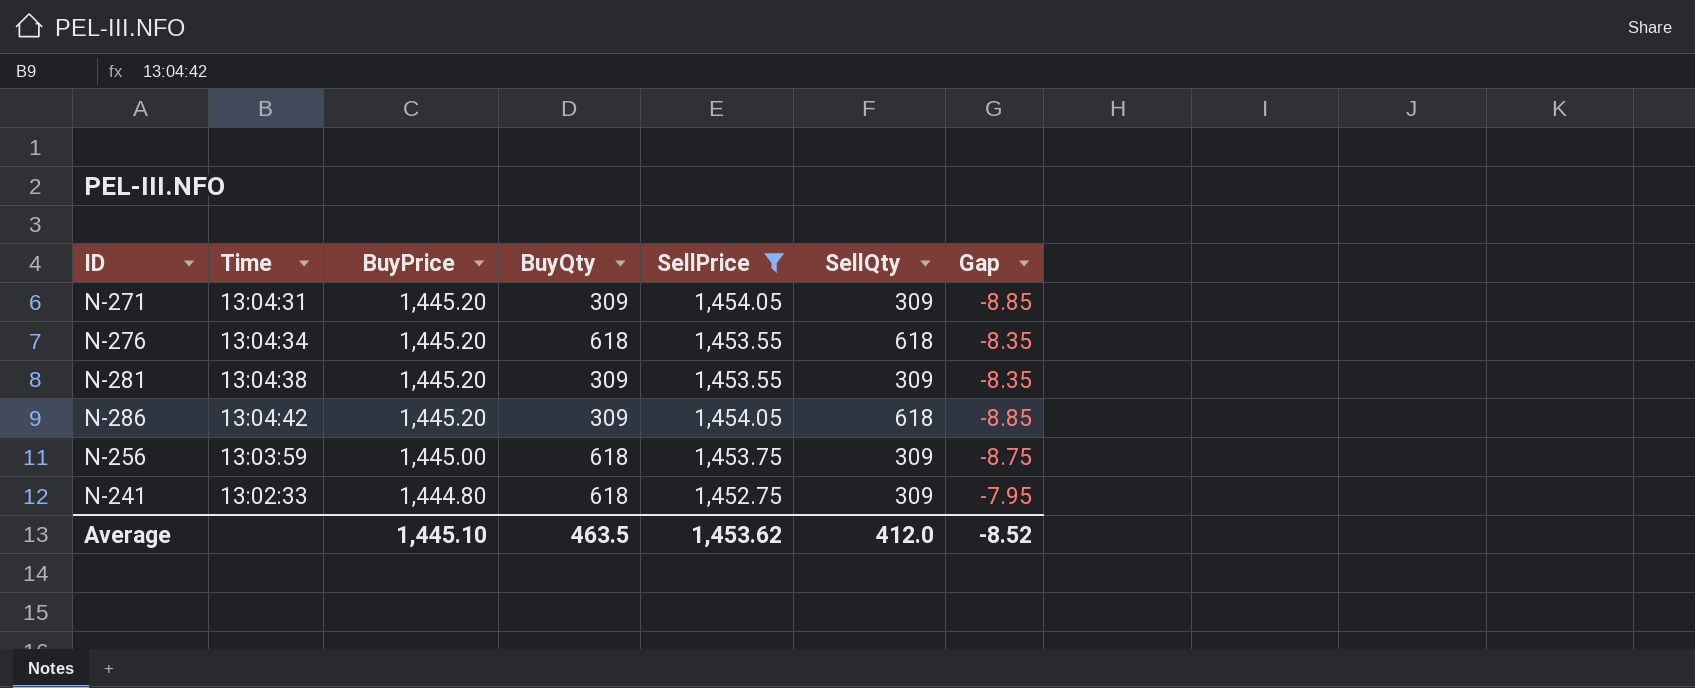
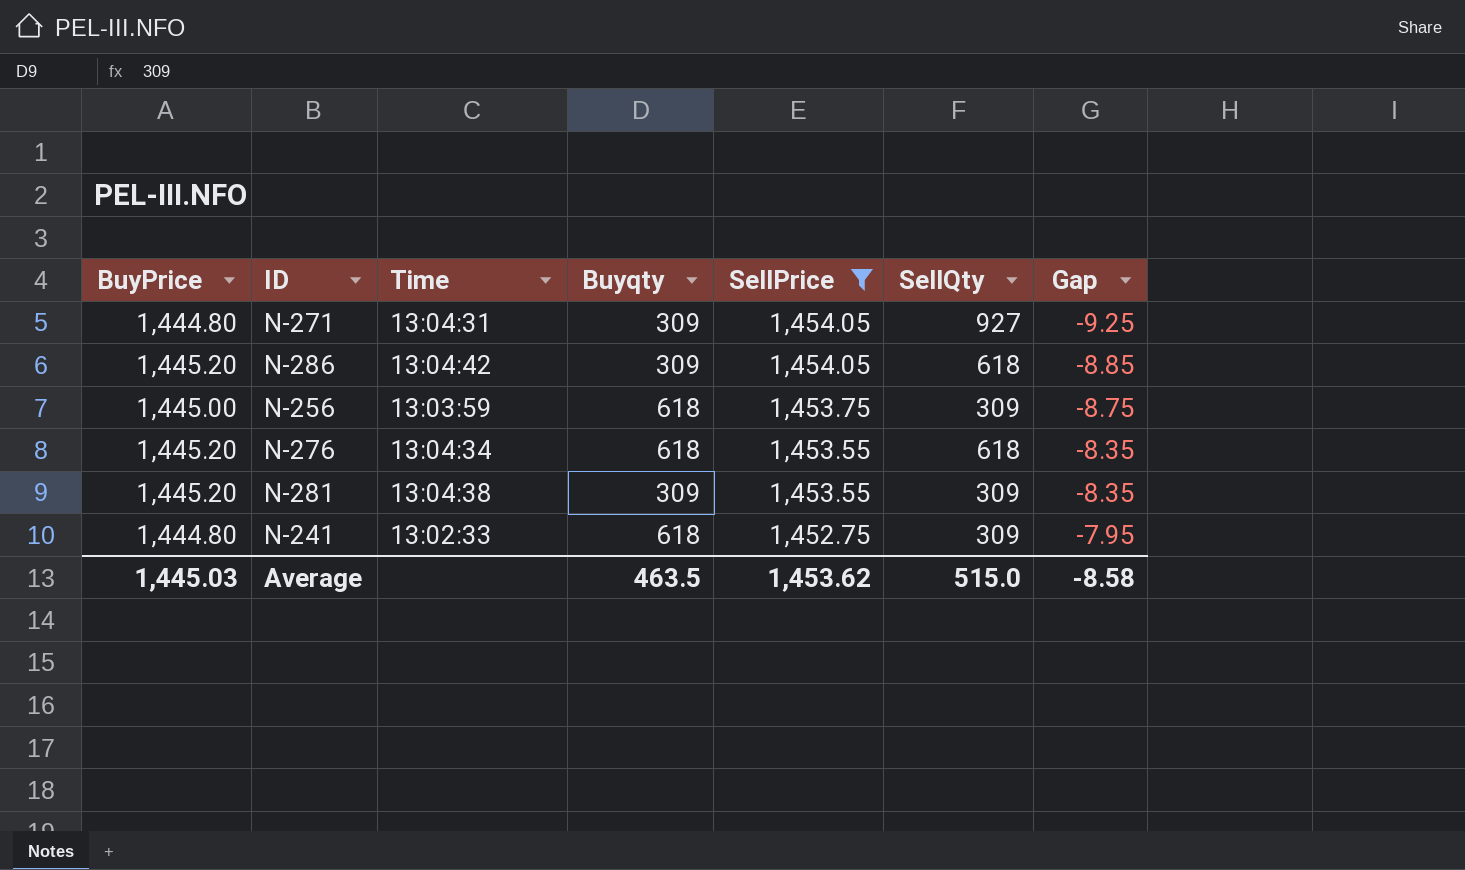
row order: BuyPrice descending -> SellPrice descending
column BuyPrice | position: 3 -> 1
column name: BuyQty -> Buyqty
N-271 | BuyPrice: 1,445.20 -> 1,444.80
N-271 | SellQty: 309 -> 927
N-271 | Gap: -8.85 -> -9.25
Average | BuyPrice: 1,445.10 -> 1,445.03
Average | SellQty: 412.0 -> 515.0
Average | Gap: -8.52 -> -8.58

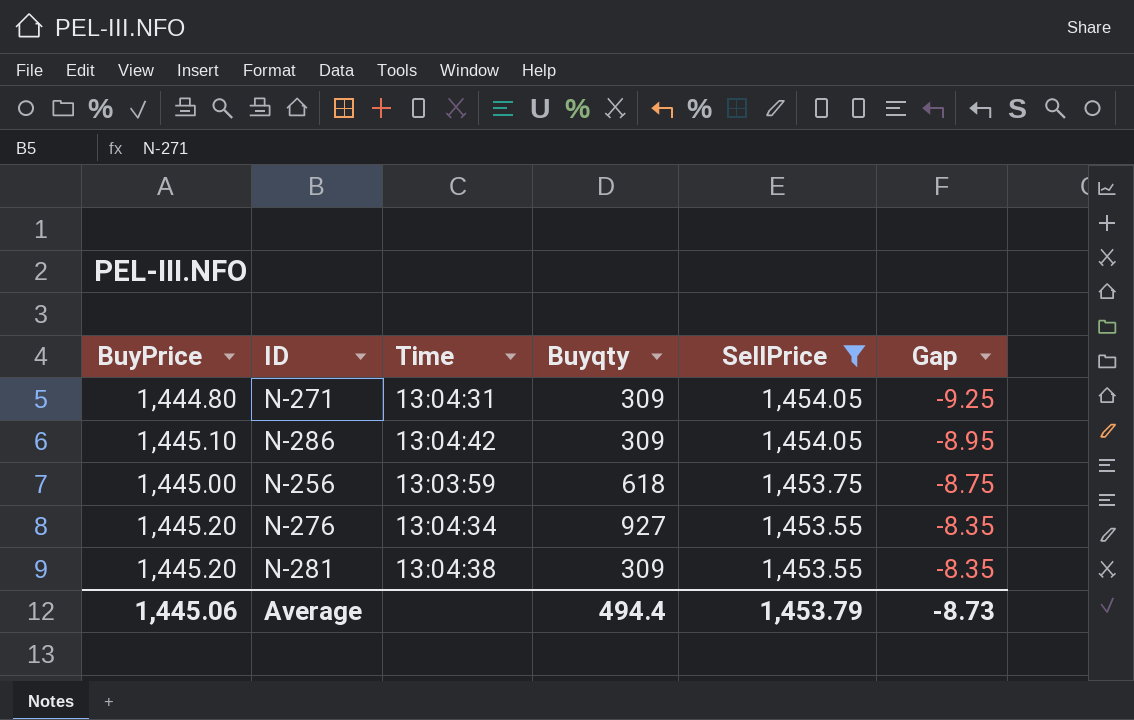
column SellQty | position: 6 -> none
row N-241: 1,444.80 | 13:02:33 | 618 | 1,452.75 | 309 | -7.95 -> none
N-286 | BuyPrice: 1,445.20 -> 1,445.10
N-286 | Gap: -8.85 -> -8.95
N-276 | Buyqty: 618 -> 927
Average | BuyPrice: 1,445.03 -> 1,445.06
Average | Buyqty: 463.5 -> 494.4
Average | SellPrice: 1,453.62 -> 1,453.79
Average | Gap: -8.58 -> -8.73

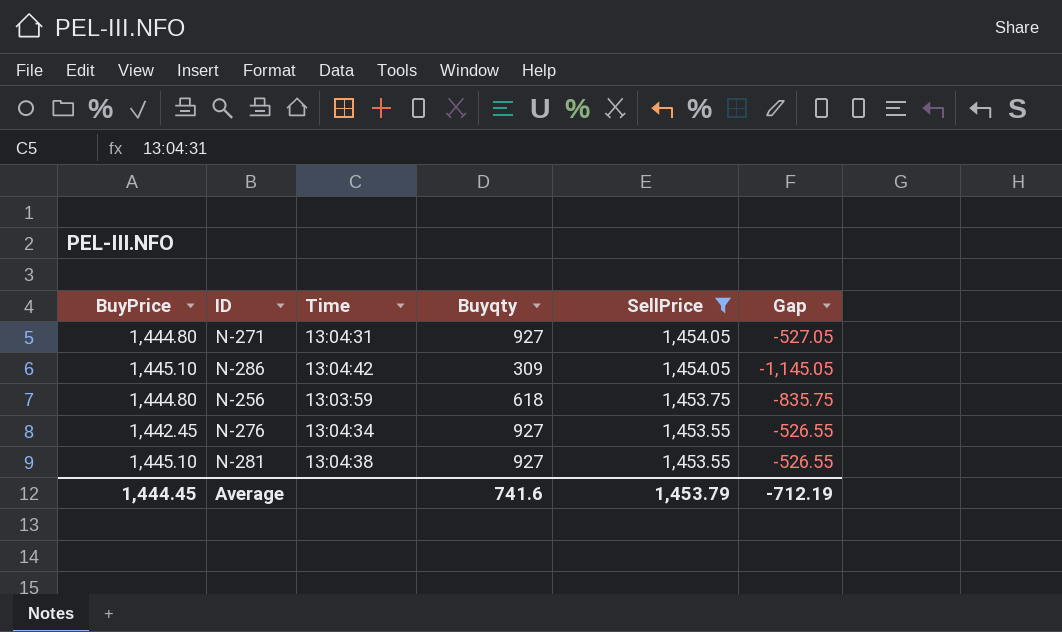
column Gap | formula: [BuyPrice] - [SellPrice] -> [Buyqty] - [SellPrice]
N-271 | Buyqty: 309 -> 927
N-256 | BuyPrice: 1,445.00 -> 1,444.80
N-276 | BuyPrice: 1,445.20 -> 1,442.45
N-281 | BuyPrice: 1,445.20 -> 1,445.10
N-281 | Buyqty: 309 -> 927
Average | BuyPrice: 1,445.06 -> 1,444.45
Average | Buyqty: 494.4 -> 741.6
Average | Gap: -8.73 -> -712.19

